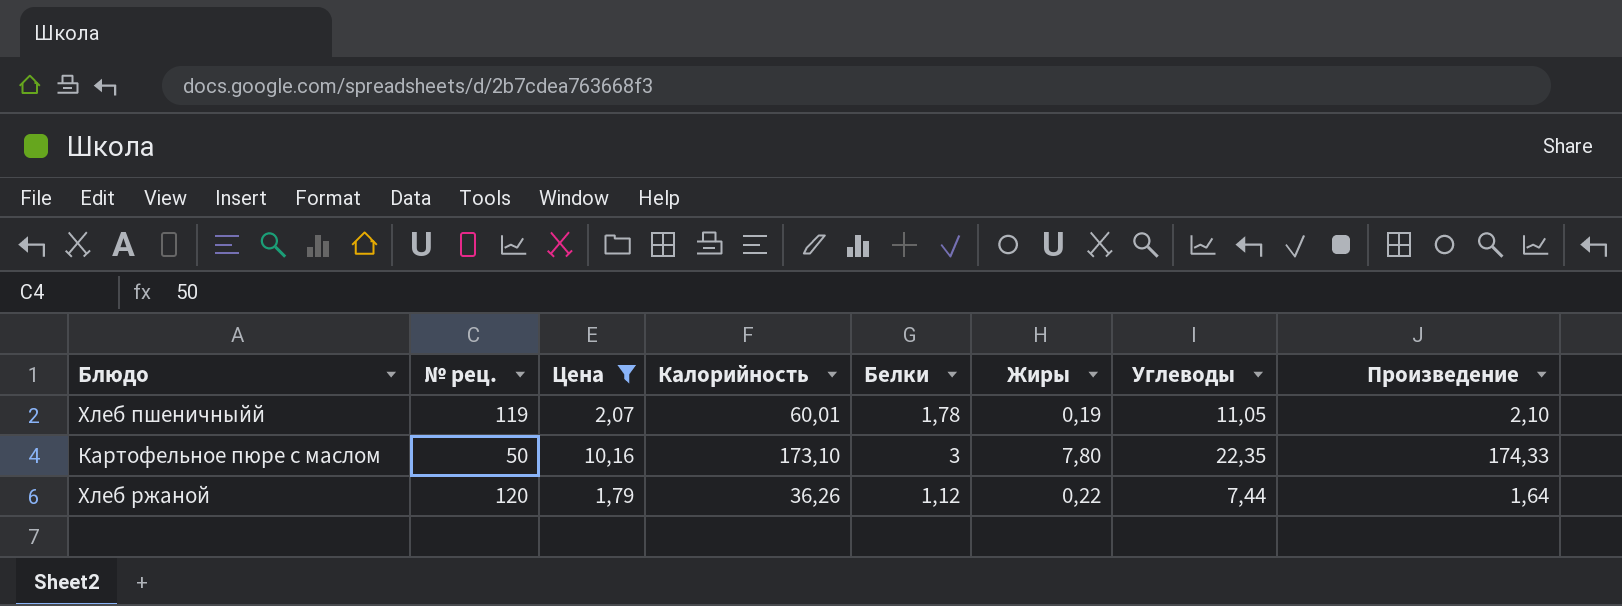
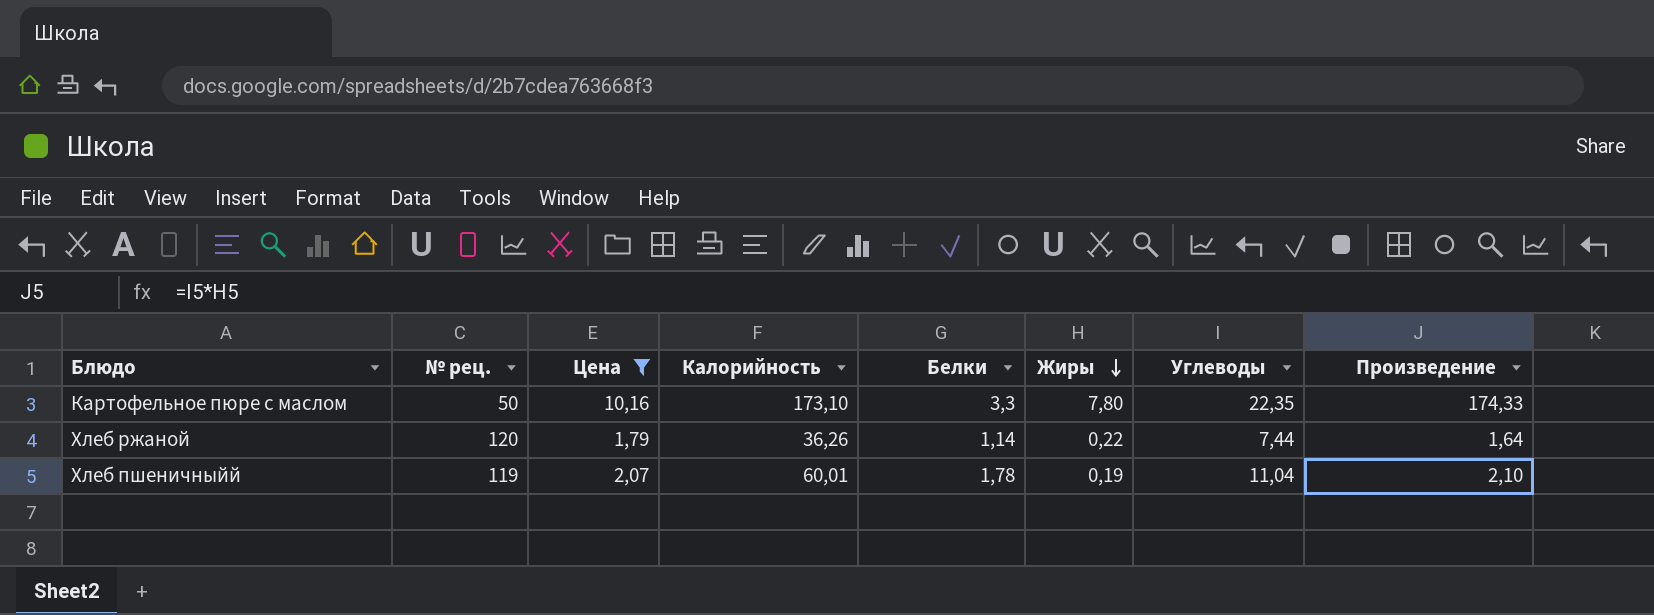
row order: none -> Жиры descending
Картофельное пюре с маслом | Белки: 3 -> 3,3
Хлеб ржаной | Белки: 1,12 -> 1,14
Хлеб пшеничныйй | Углеводы: 11,05 -> 11,04

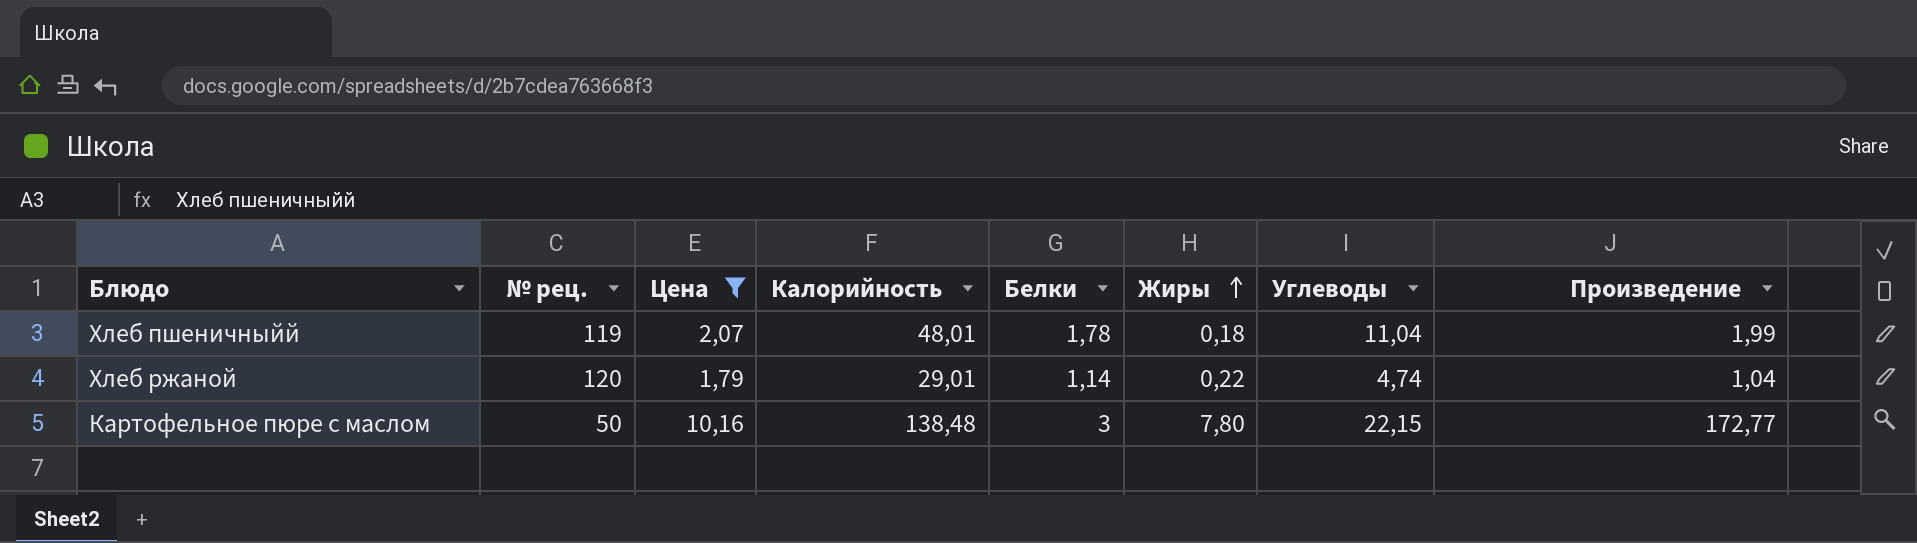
row order: Жиры descending -> Жиры ascending
Хлеб пшеничныйй | Калорийность: 60,01 -> 48,01
Хлеб пшеничныйй | Жиры: 0,19 -> 0,18
Хлеб пшеничныйй | Произведение: 2,10 -> 1,99
Хлеб ржаной | Калорийность: 36,26 -> 29,01
Хлеб ржаной | Углеводы: 7,44 -> 4,74
Хлеб ржаной | Произведение: 1,64 -> 1,04
Картофельное пюре с маслом | Калорийность: 173,10 -> 138,48
Картофельное пюре с маслом | Белки: 3,3 -> 3
Картофельное пюре с маслом | Углеводы: 22,35 -> 22,15
Картофельное пюре с маслом | Произведение: 174,33 -> 172,77

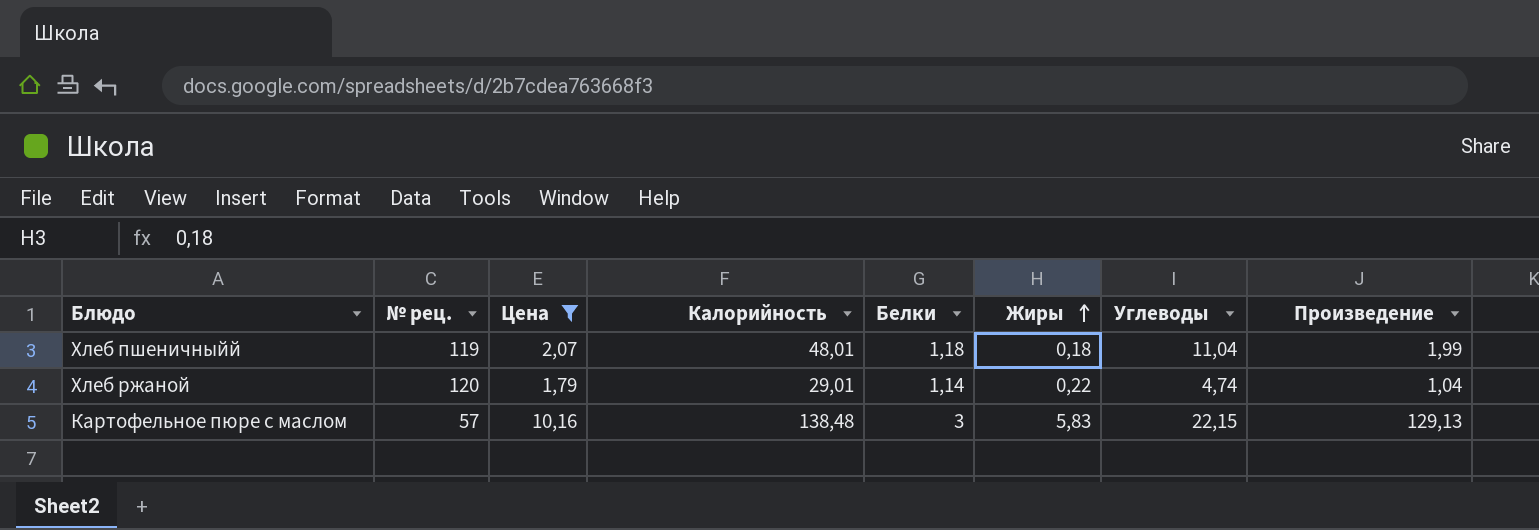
Хлеб пшеничныйй | Белки: 1,78 -> 1,18
Картофельное пюре с маслом | № рец.: 50 -> 57
Картофельное пюре с маслом | Жиры: 7,80 -> 5,83
Картофельное пюре с маслом | Произведение: 172,77 -> 129,13

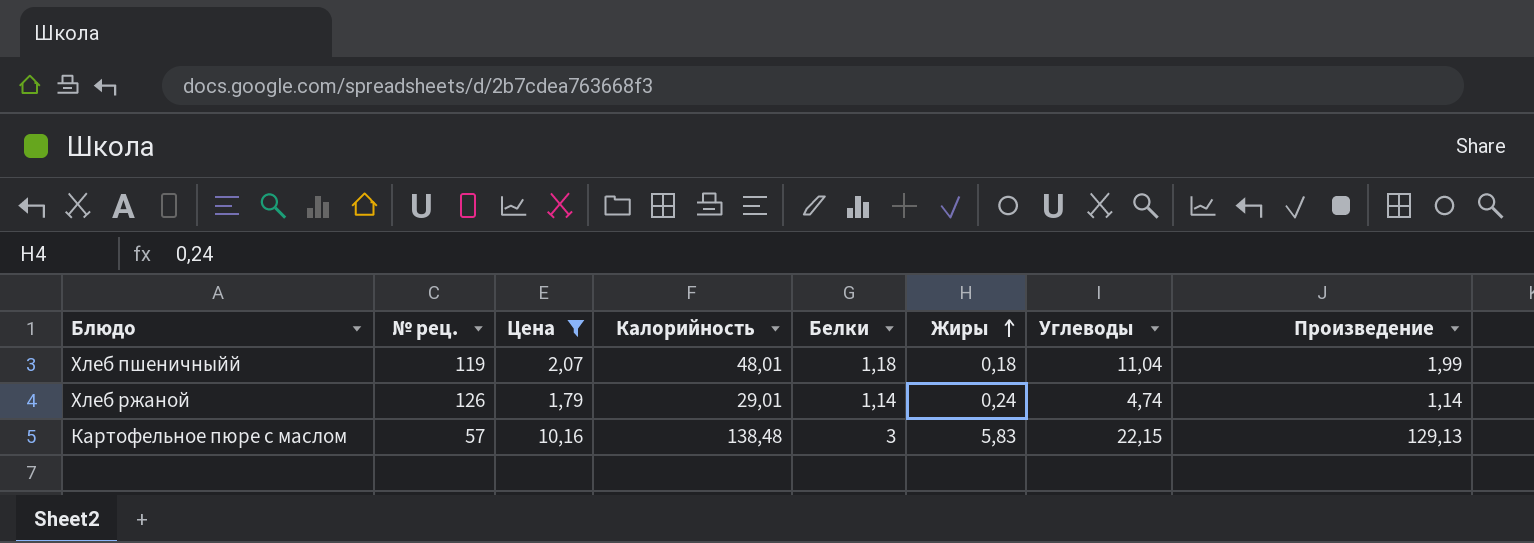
Хлеб ржаной | № рец.: 120 -> 126
Хлеб ржаной | Жиры: 0,22 -> 0,24
Хлеб ржаной | Произведение: 1,04 -> 1,14

